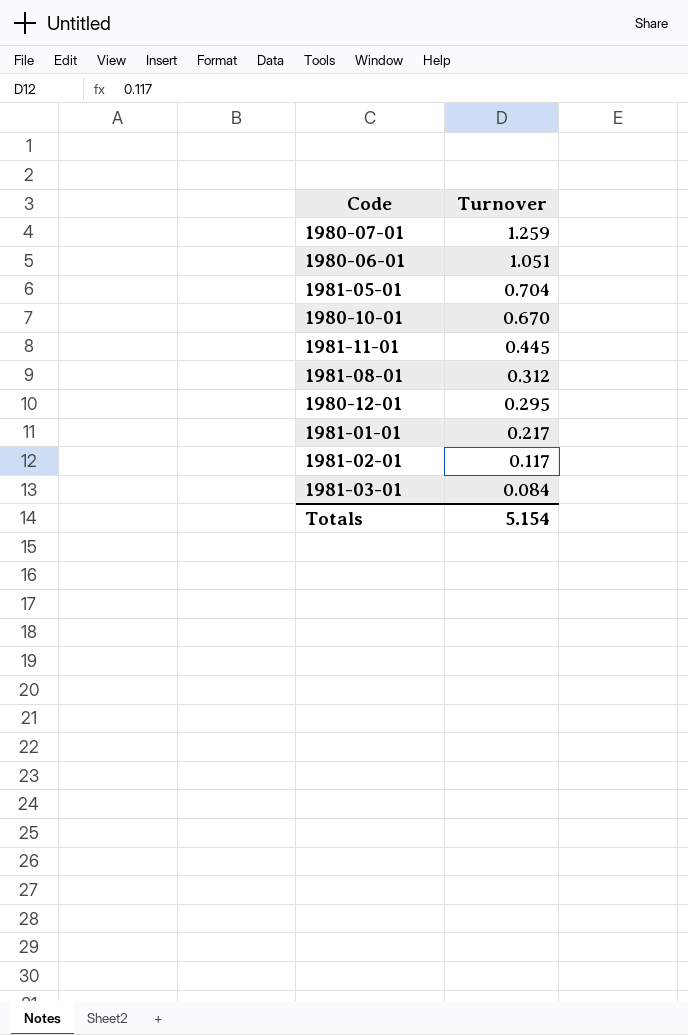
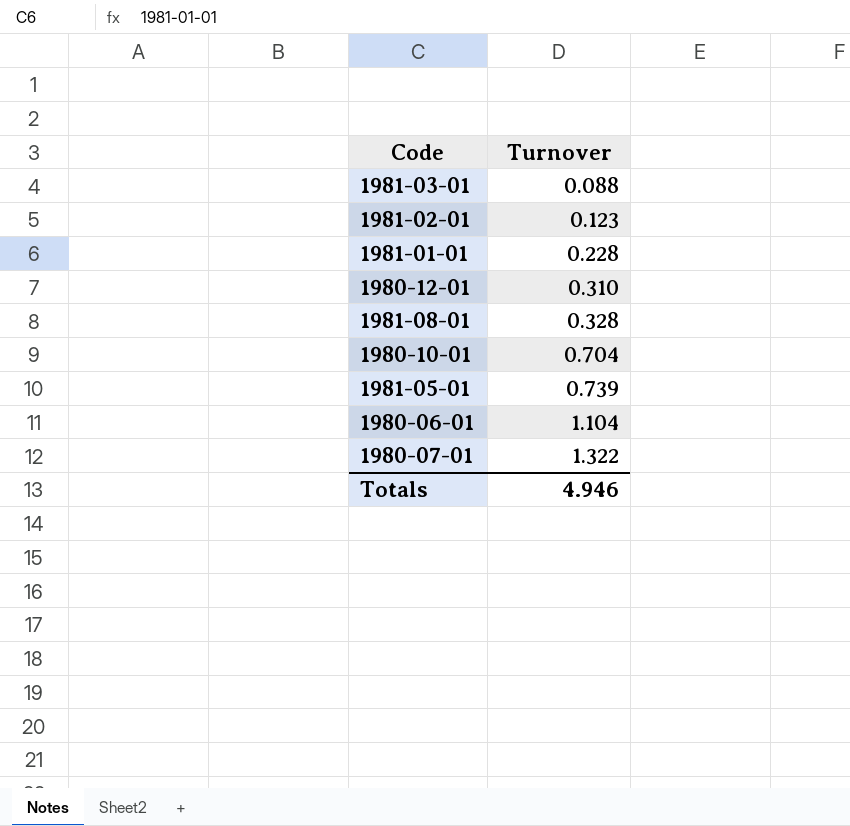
row order: Turnover descending -> Turnover ascending
row 1981-11-01: 0.445 -> none
1981-03-01 | Turnover: 0.084 -> 0.088
1981-02-01 | Turnover: 0.117 -> 0.123
1981-01-01 | Turnover: 0.217 -> 0.228
1980-12-01 | Turnover: 0.295 -> 0.310
1981-08-01 | Turnover: 0.312 -> 0.328
1980-10-01 | Turnover: 0.670 -> 0.704
1981-05-01 | Turnover: 0.704 -> 0.739
1980-06-01 | Turnover: 1.051 -> 1.104
1980-07-01 | Turnover: 1.259 -> 1.322
Totals | Turnover: 5.154 -> 4.946

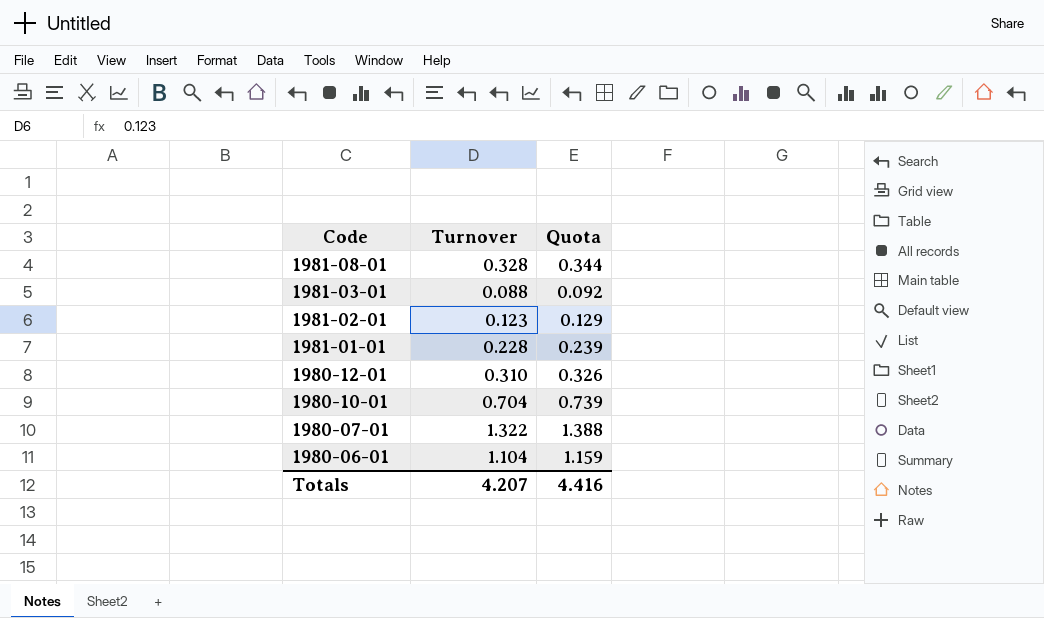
row order: Turnover ascending -> Code descending
column Quota | formula: none -> [Turnover] * 1.05
row 1981-05-01: 0.739 -> none
Totals | Turnover: 4.946 -> 4.207

